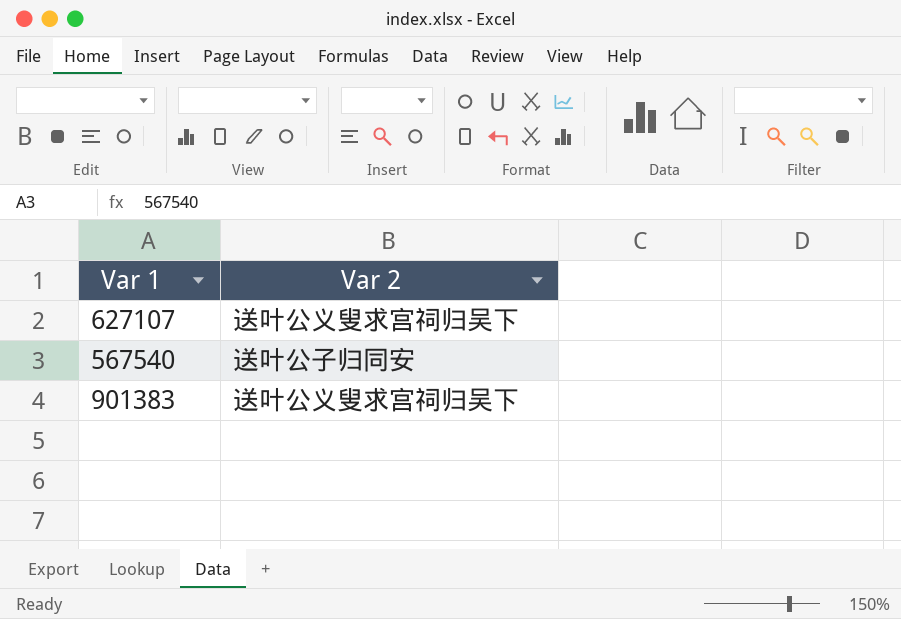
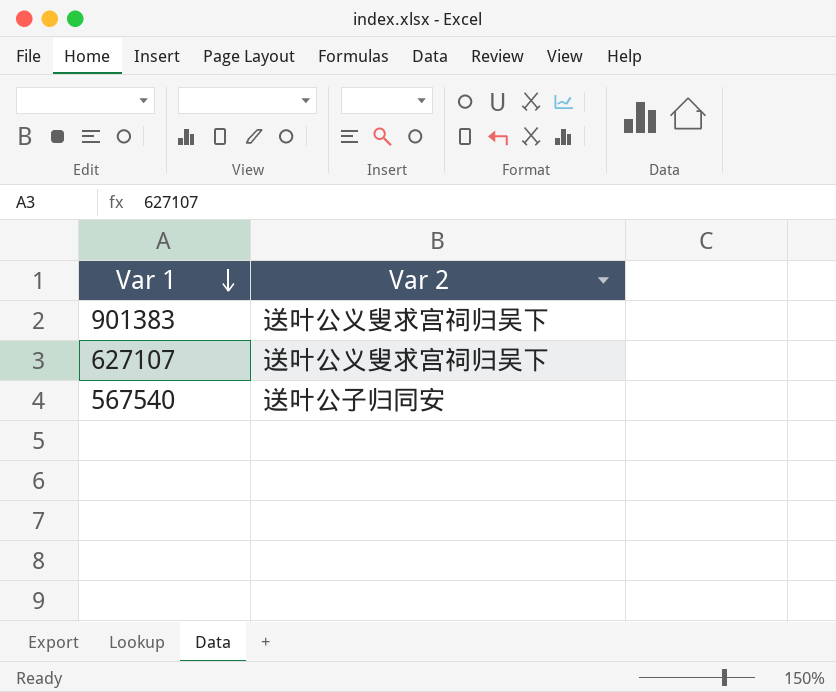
row order: none -> Var 1 descending

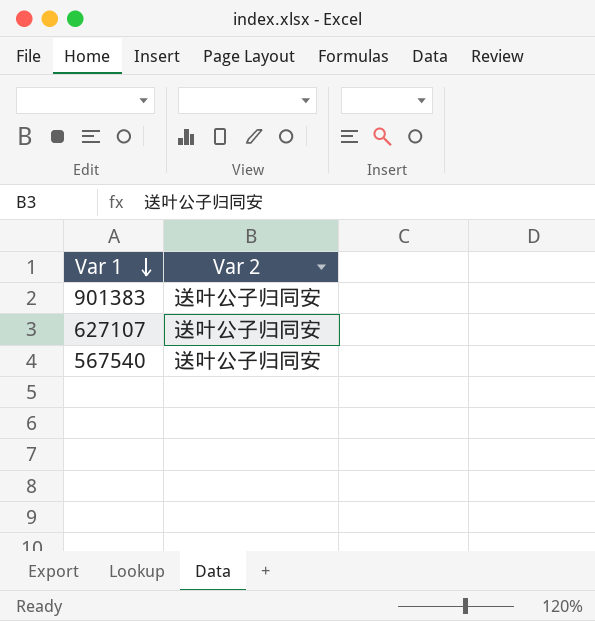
901383 | Var 2: 送叶公义叟求宫祠归吴下 -> 送叶公子归同安
627107 | Var 2: 送叶公义叟求宫祠归吴下 -> 送叶公子归同安

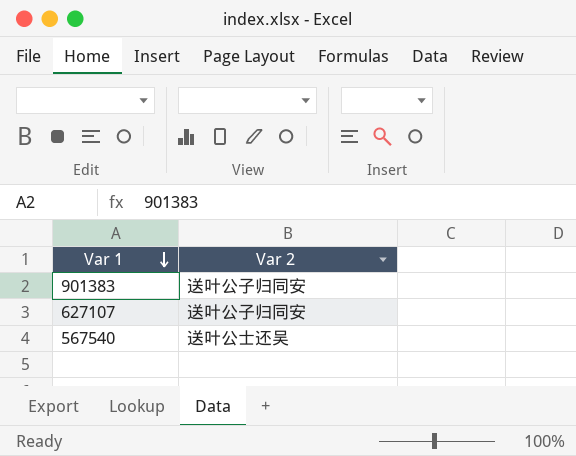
567540 | Var 2: 送叶公子归同安 -> 送叶公士还吴

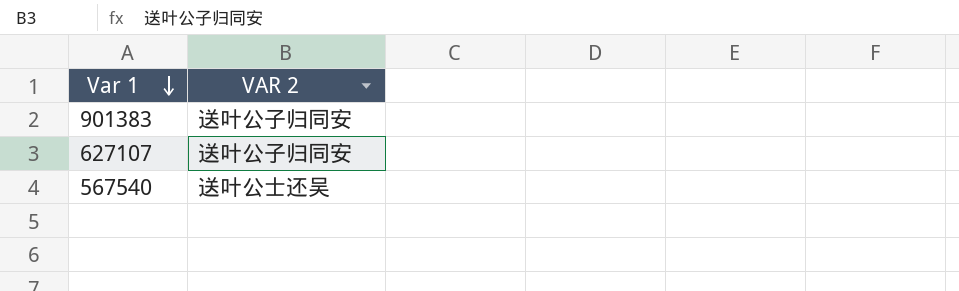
column name: Var 2 -> VAR 2

